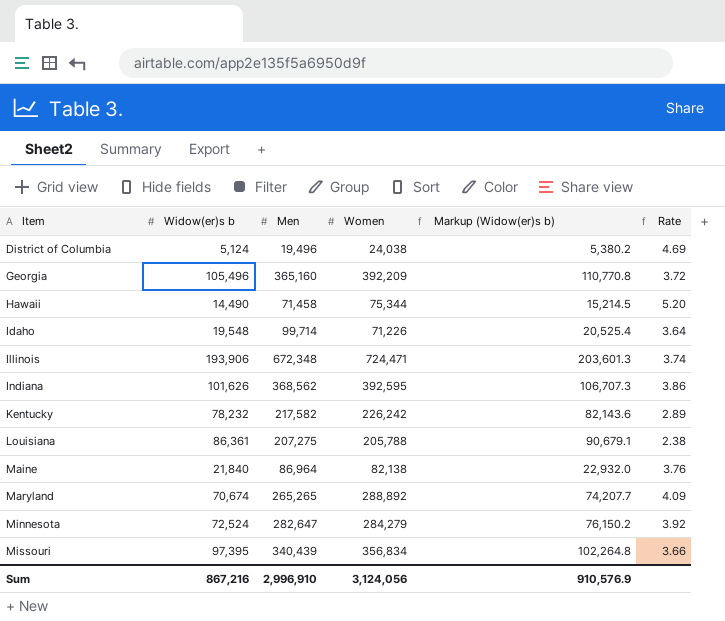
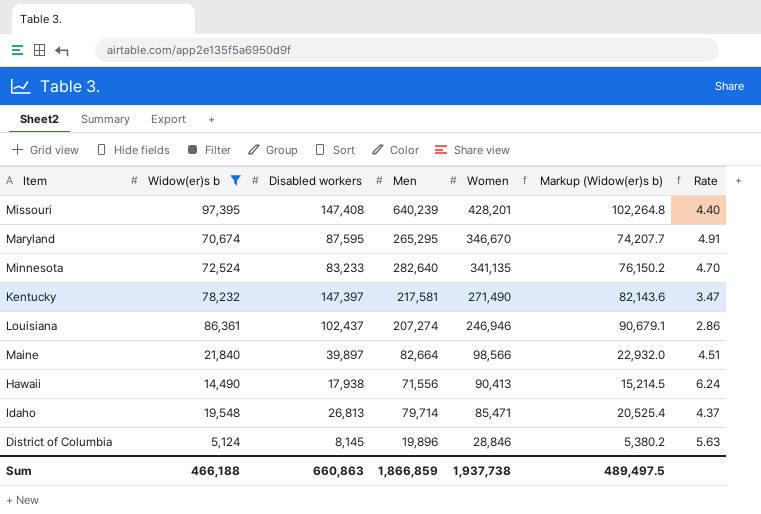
filter: none -> Widow(er)s b <= 97,395
row order: Item ascending -> Women descending
column Disabled workers | position: none -> 3
Missouri | Men: 340,439 -> 640,239
Missouri | Women: 356,834 -> 428,201
Missouri | Rate: 3.66 -> 4.40
Maryland | Men: 265,265 -> 265,295
Maryland | Women: 288,892 -> 346,670
Maryland | Rate: 4.09 -> 4.91
Minnesota | Men: 282,647 -> 282,640
Minnesota | Women: 284,279 -> 341,135
Minnesota | Rate: 3.92 -> 4.70
Kentucky | Men: 217,582 -> 217,581
Kentucky | Women: 226,242 -> 271,490
Kentucky | Rate: 2.89 -> 3.47
Louisiana | Men: 207,275 -> 207,274
Louisiana | Women: 205,788 -> 246,946
Louisiana | Rate: 2.38 -> 2.86
Maine | Men: 86,964 -> 82,664
Maine | Women: 82,138 -> 98,566
Maine | Rate: 3.76 -> 4.51
Hawaii | Men: 71,458 -> 71,556
Hawaii | Women: 75,344 -> 90,413
Hawaii | Rate: 5.20 -> 6.24
Idaho | Men: 99,714 -> 79,714
Idaho | Women: 71,226 -> 85,471
Idaho | Rate: 3.64 -> 4.37
District of Columbia | Men: 19,496 -> 19,896
District of Columbia | Women: 24,038 -> 28,846
District of Columbia | Rate: 4.69 -> 5.63
Sum | Widow(er)s b: 867,216 -> 466,188
Sum | Men: 2,996,910 -> 1,866,859
Sum | Women: 3,124,056 -> 1,937,738
Sum | Markup (Widow(er)s b): 910,576.9 -> 489,497.5

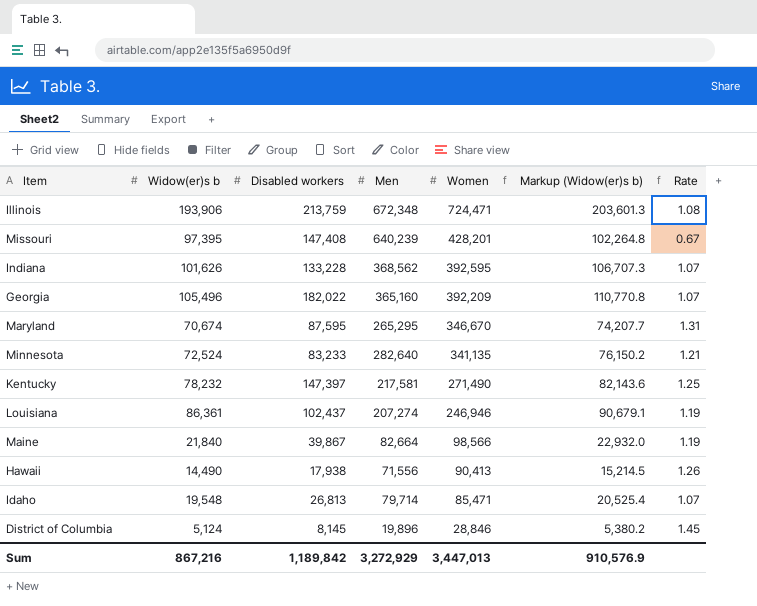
filter: Widow(er)s b <= 97,395 -> none
column Rate | formula: [Women] / [Widow(er)s b] -> [Women] / [Men]
Maine | Disabled workers: 39,897 -> 39,867
Sum | Widow(er)s b: 466,188 -> 867,216
Sum | Disabled workers: 660,863 -> 1,189,842
Sum | Men: 1,866,859 -> 3,272,929
Sum | Women: 1,937,738 -> 3,447,013
Sum | Markup (Widow(er)s b): 489,497.5 -> 910,576.9

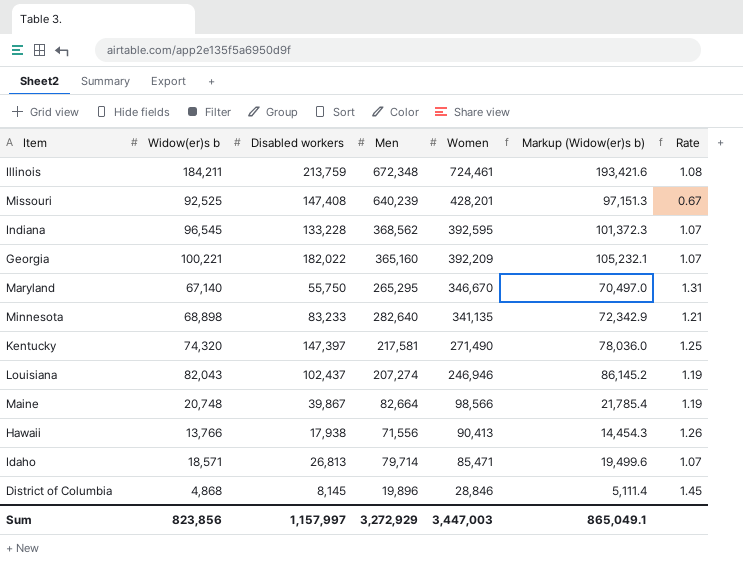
Illinois | Widow(er)s b: 193,906 -> 184,211
Illinois | Women: 724,471 -> 724,461
Illinois | Markup (Widow(er)s b): 203,601.3 -> 193,421.6
Missouri | Widow(er)s b: 97,395 -> 92,525
Missouri | Markup (Widow(er)s b): 102,264.8 -> 97,151.3
Indiana | Widow(er)s b: 101,626 -> 96,545
Indiana | Markup (Widow(er)s b): 106,707.3 -> 101,372.3
Georgia | Widow(er)s b: 105,496 -> 100,221
Georgia | Markup (Widow(er)s b): 110,770.8 -> 105,232.1
Maryland | Widow(er)s b: 70,674 -> 67,140
Maryland | Disabled workers: 87,595 -> 55,750
Maryland | Markup (Widow(er)s b): 74,207.7 -> 70,497.0
Minnesota | Widow(er)s b: 72,524 -> 68,898
Minnesota | Markup (Widow(er)s b): 76,150.2 -> 72,342.9
Kentucky | Widow(er)s b: 78,232 -> 74,320
Kentucky | Markup (Widow(er)s b): 82,143.6 -> 78,036.0
Louisiana | Widow(er)s b: 86,361 -> 82,043
Louisiana | Markup (Widow(er)s b): 90,679.1 -> 86,145.2
Maine | Widow(er)s b: 21,840 -> 20,748
Maine | Markup (Widow(er)s b): 22,932.0 -> 21,785.4
Hawaii | Widow(er)s b: 14,490 -> 13,766
Hawaii | Markup (Widow(er)s b): 15,214.5 -> 14,454.3
Idaho | Widow(er)s b: 19,548 -> 18,571
Idaho | Markup (Widow(er)s b): 20,525.4 -> 19,499.6
District of Columbia | Widow(er)s b: 5,124 -> 4,868
District of Columbia | Markup (Widow(er)s b): 5,380.2 -> 5,111.4
Sum | Widow(er)s b: 867,216 -> 823,856
Sum | Disabled workers: 1,189,842 -> 1,157,997
Sum | Women: 3,447,013 -> 3,447,003
Sum | Markup (Widow(er)s b): 910,576.9 -> 865,049.1

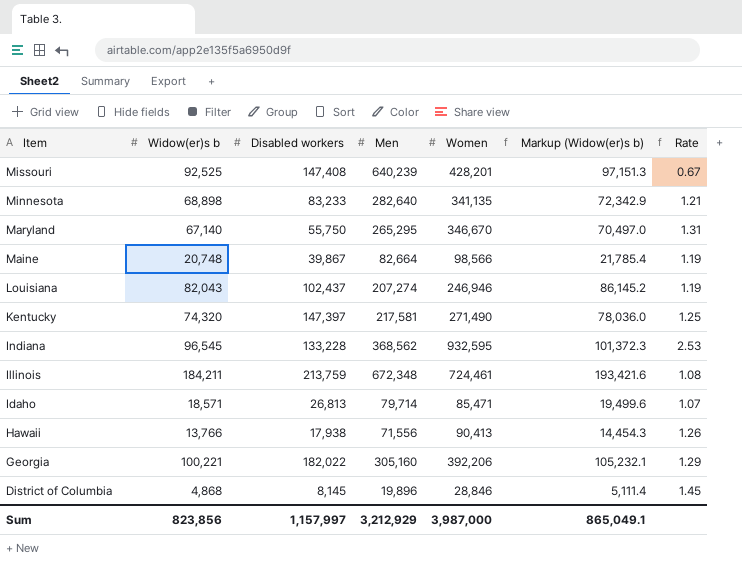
row order: Women descending -> Item descending
Indiana | Women: 392,595 -> 932,595
Indiana | Rate: 1.07 -> 2.53
Georgia | Men: 365,160 -> 305,160
Georgia | Women: 392,209 -> 392,206
Georgia | Rate: 1.07 -> 1.29
Sum | Men: 3,272,929 -> 3,212,929
Sum | Women: 3,447,003 -> 3,987,000

